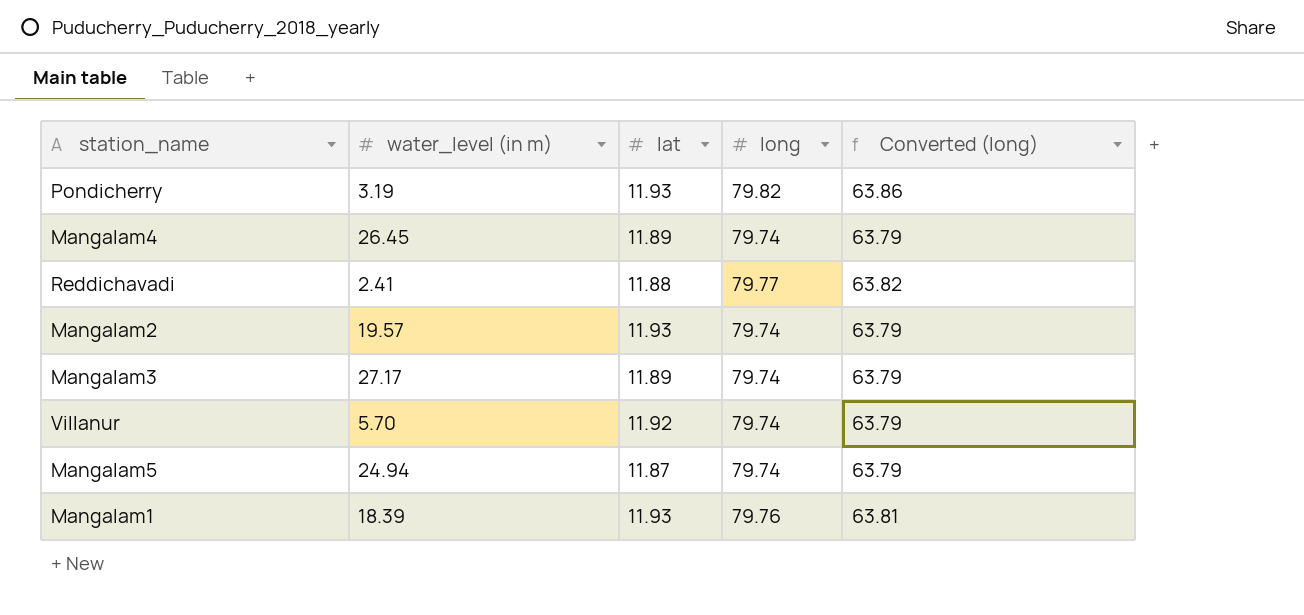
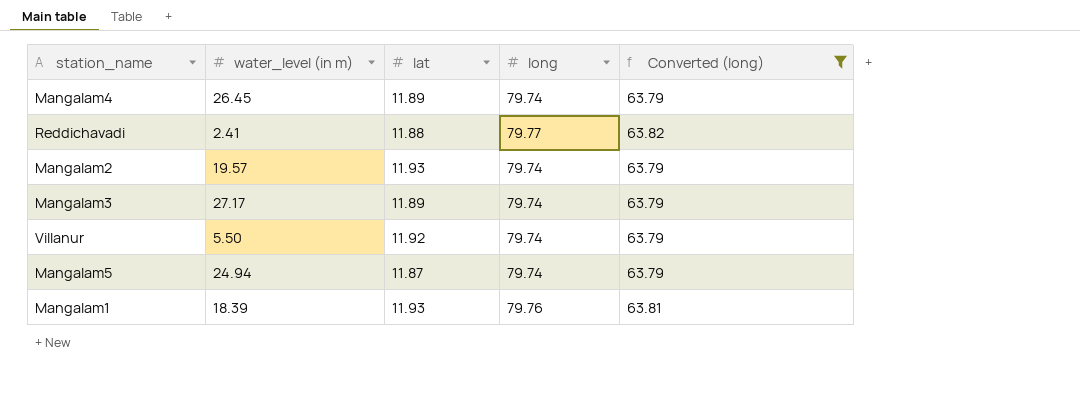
filter: none -> Converted (long) != 63.86
Villanur | water_level (in m): 5.70 -> 5.50

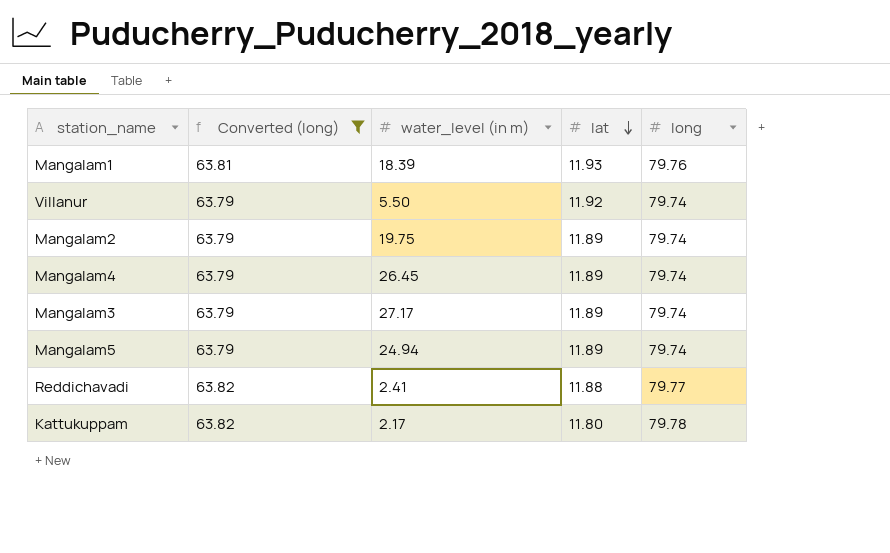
row order: none -> lat descending
column Converted (long) | position: 5 -> 2
Mangalam2 | water_level (in m): 19.57 -> 19.75
Mangalam2 | lat: 11.93 -> 11.89
Mangalam5 | lat: 11.87 -> 11.89
row Kattukuppam: none -> 63.82 | 2.17 | 11.80 | 79.78

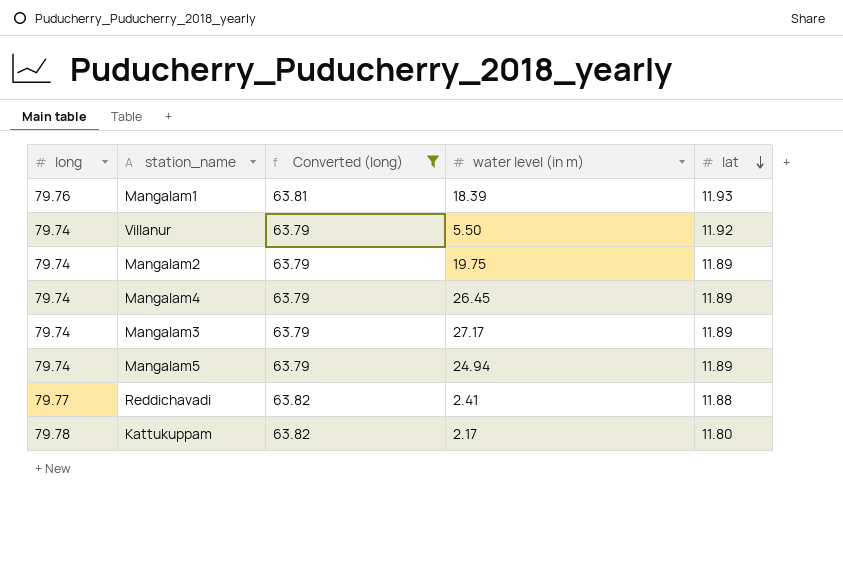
column long | position: 5 -> 1
column name: water_level (in m) -> water level (in m)

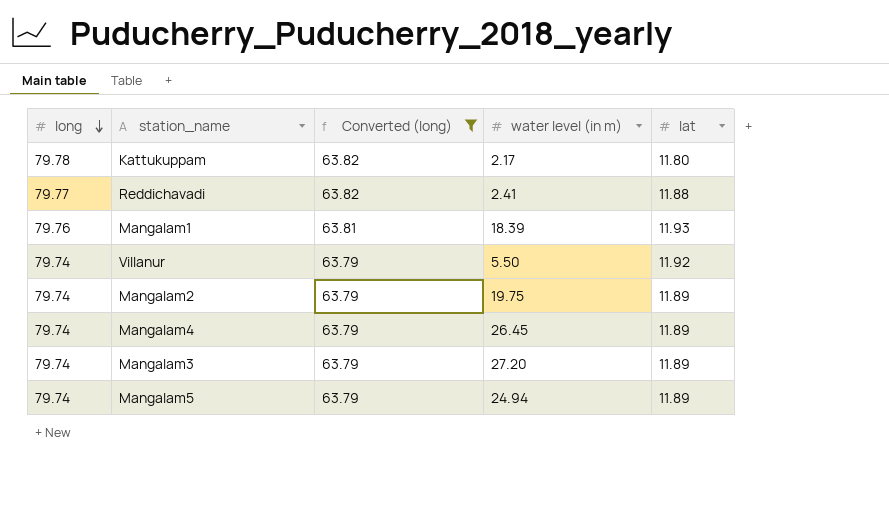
row order: lat descending -> long descending
Mangalam3 | water level (in m): 27.17 -> 27.20

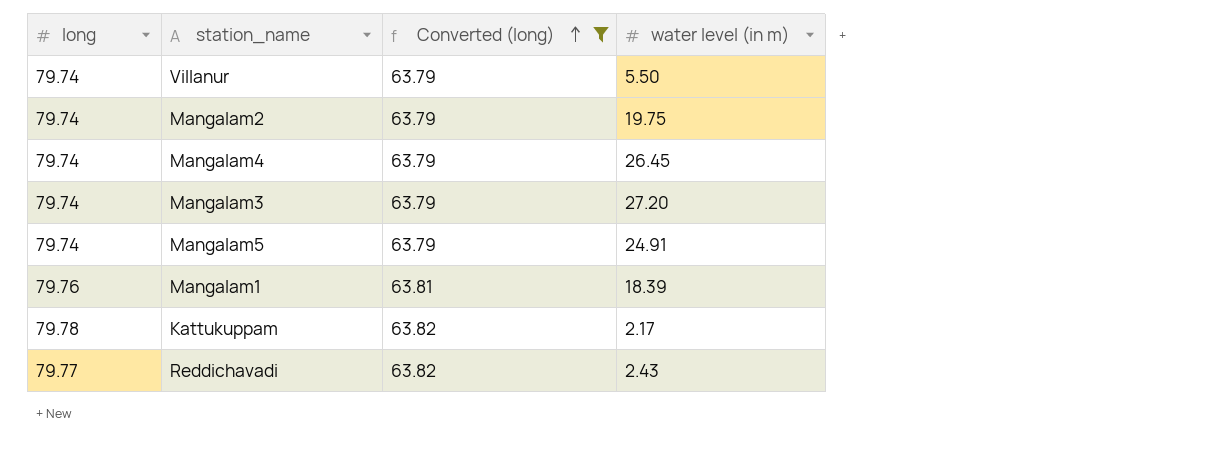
row order: long descending -> Converted (long) ascending
column lat | position: 5 -> none
Mangalam5 | water level (in m): 24.94 -> 24.91
Reddichavadi | water level (in m): 2.41 -> 2.43

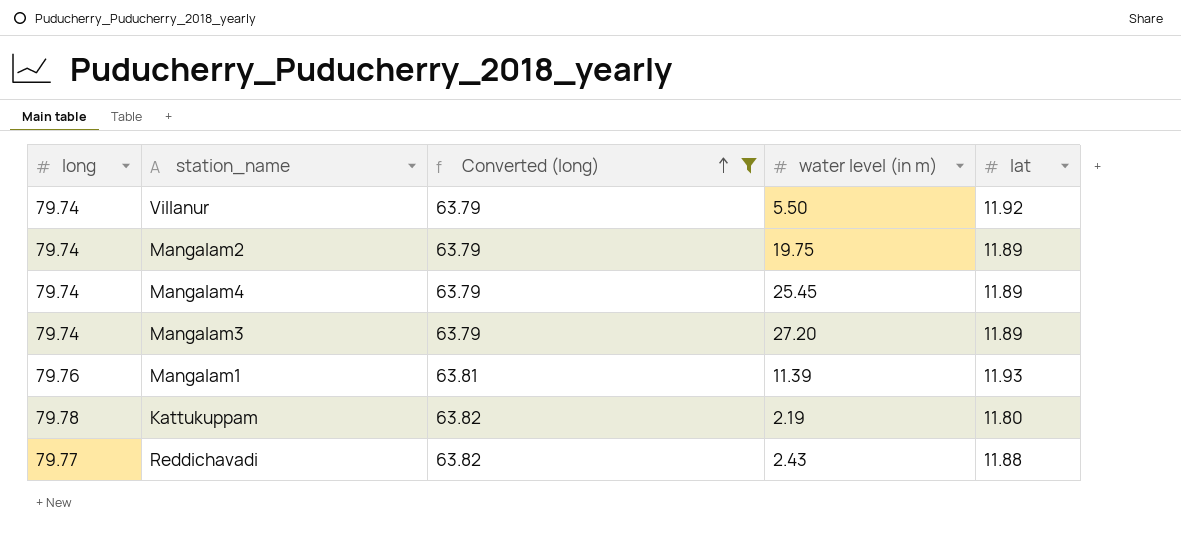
column lat | position: none -> 5
row Mangalam5: 79.74 | 63.79 | 24.91 -> none
Mangalam4 | water level (in m): 26.45 -> 25.45
Mangalam1 | water level (in m): 18.39 -> 11.39
Kattukuppam | water level (in m): 2.17 -> 2.19

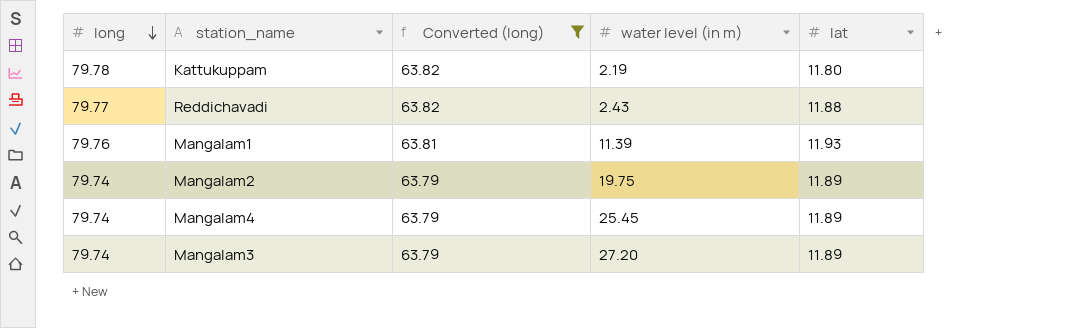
row order: Converted (long) ascending -> long descending
row Villanur: 79.74 | 63.79 | 5.50 | 11.92 -> none

